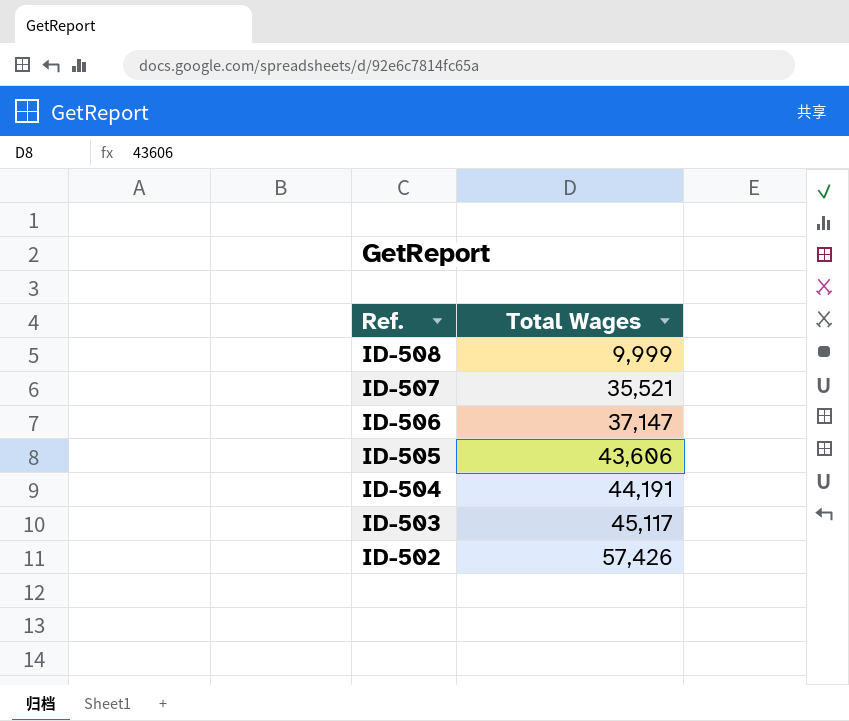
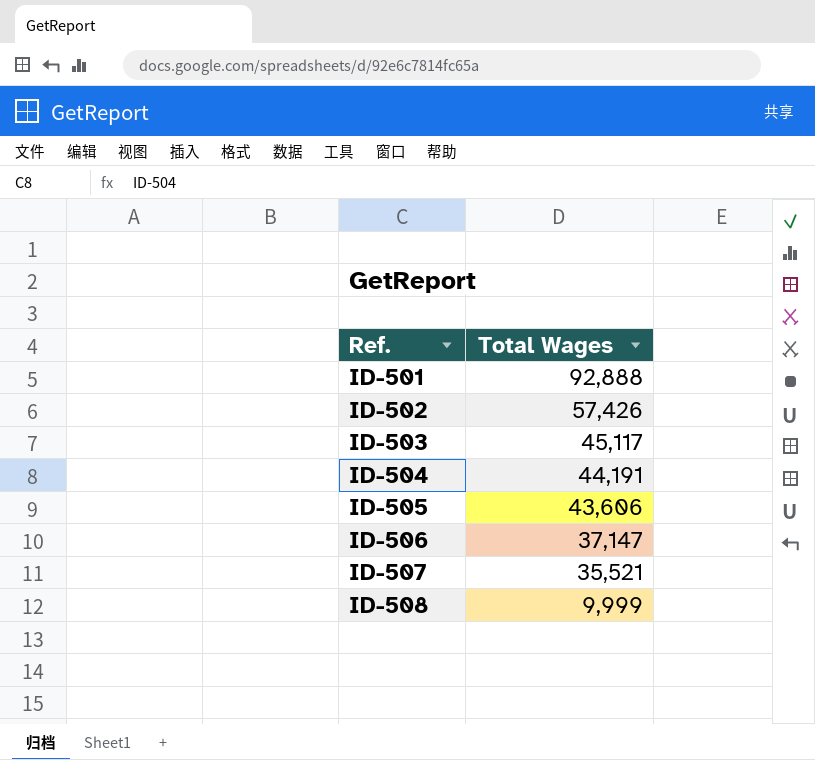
row order: Ref. descending -> Ref. ascending
row ID-501: none -> 92,888

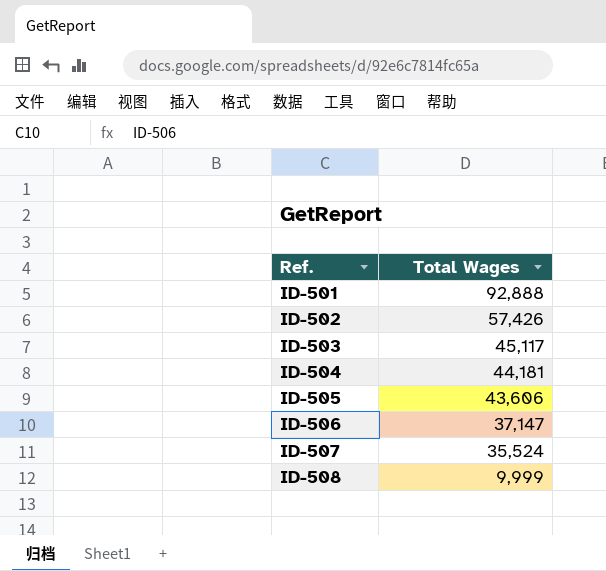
ID-504 | Total Wages: 44,191 -> 44,181
ID-507 | Total Wages: 35,521 -> 35,524

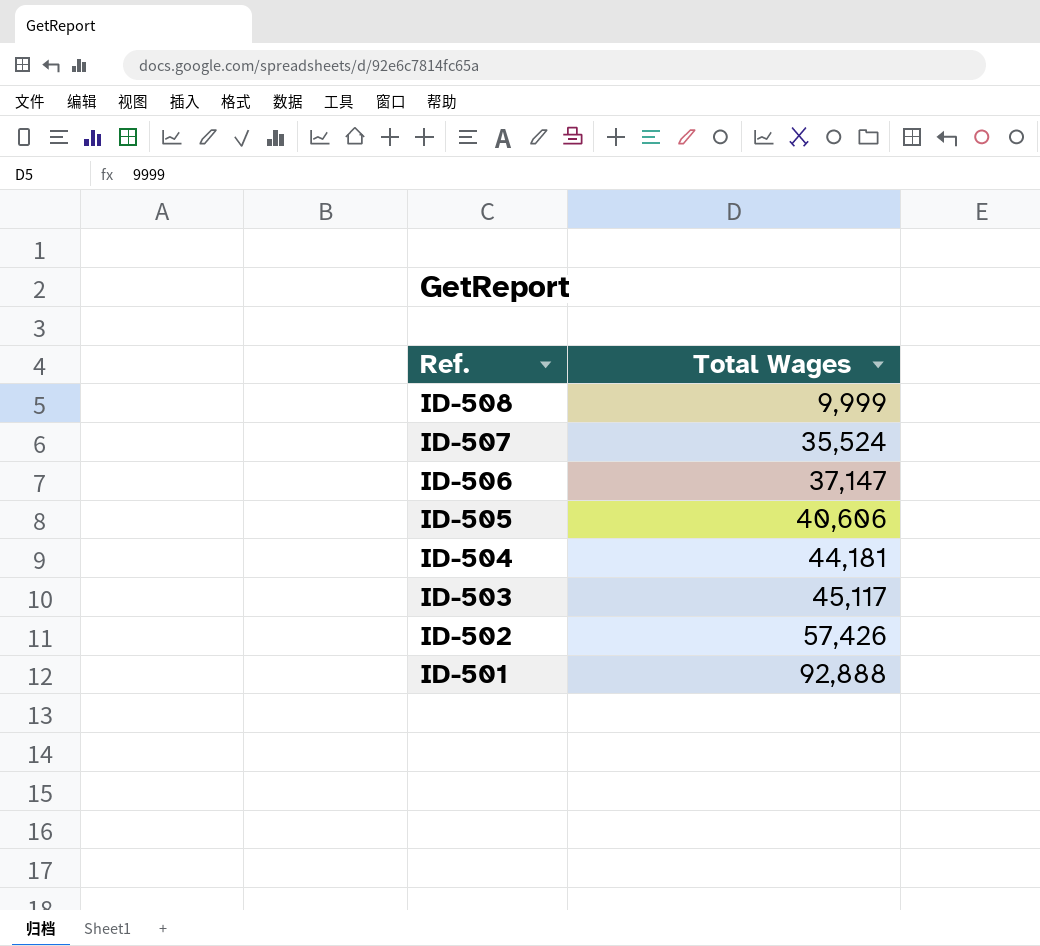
row order: Ref. ascending -> Ref. descending
ID-505 | Total Wages: 43,606 -> 40,606

